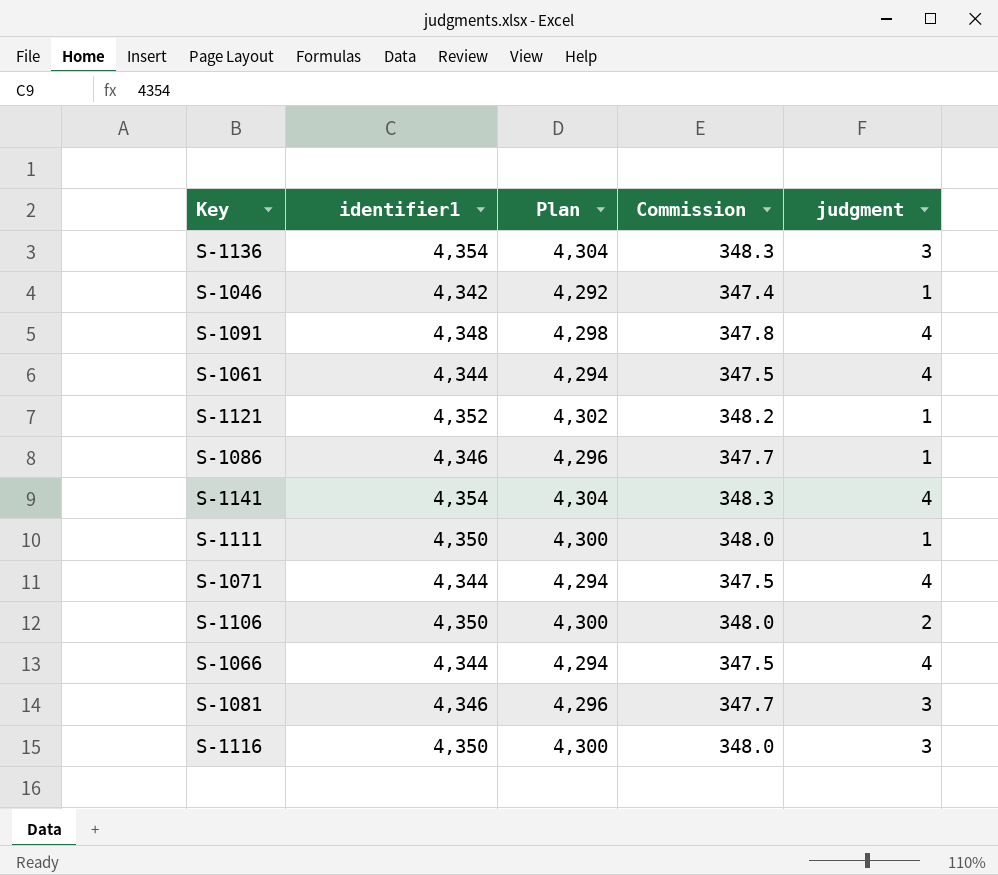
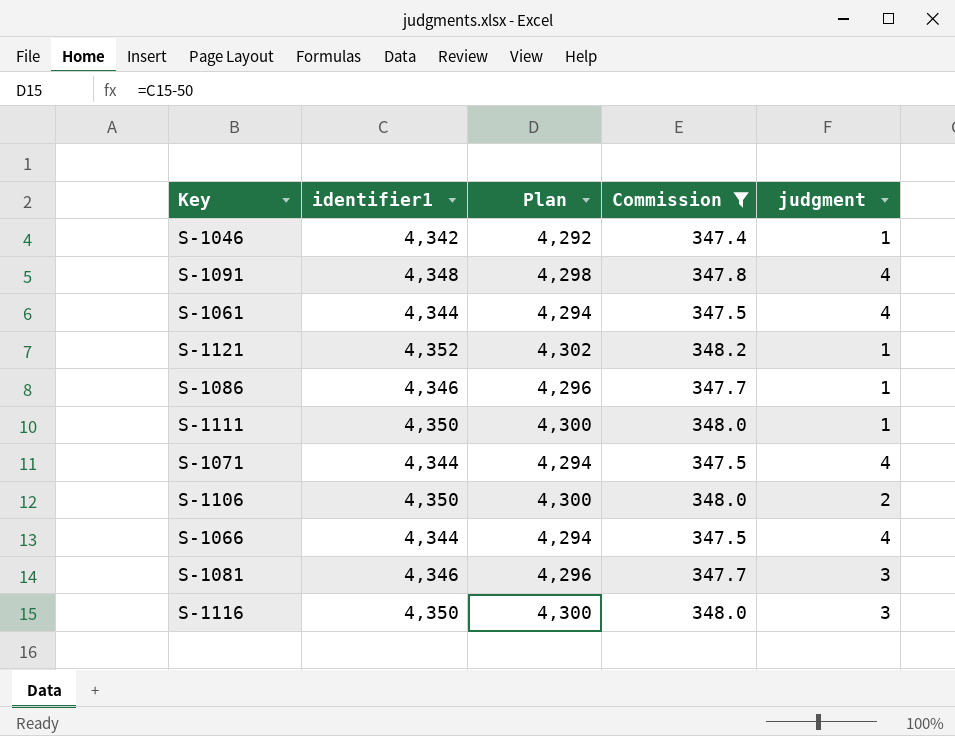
filter: none -> Commission != 348.3

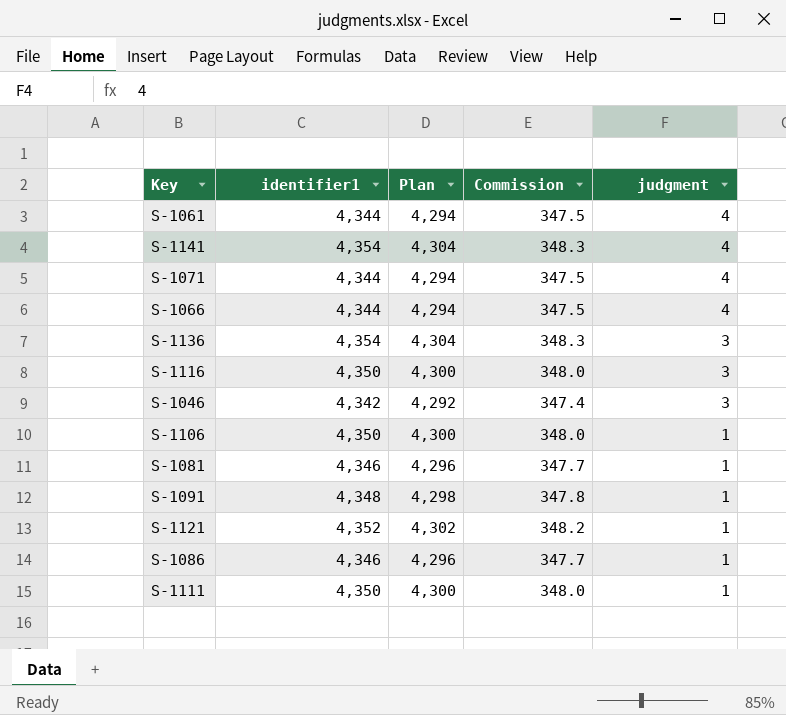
filter: Commission != 348.3 -> none
row order: none -> judgment descending
S-1046 | judgment: 1 -> 3
S-1106 | judgment: 2 -> 1
S-1081 | judgment: 3 -> 1
S-1091 | judgment: 4 -> 1

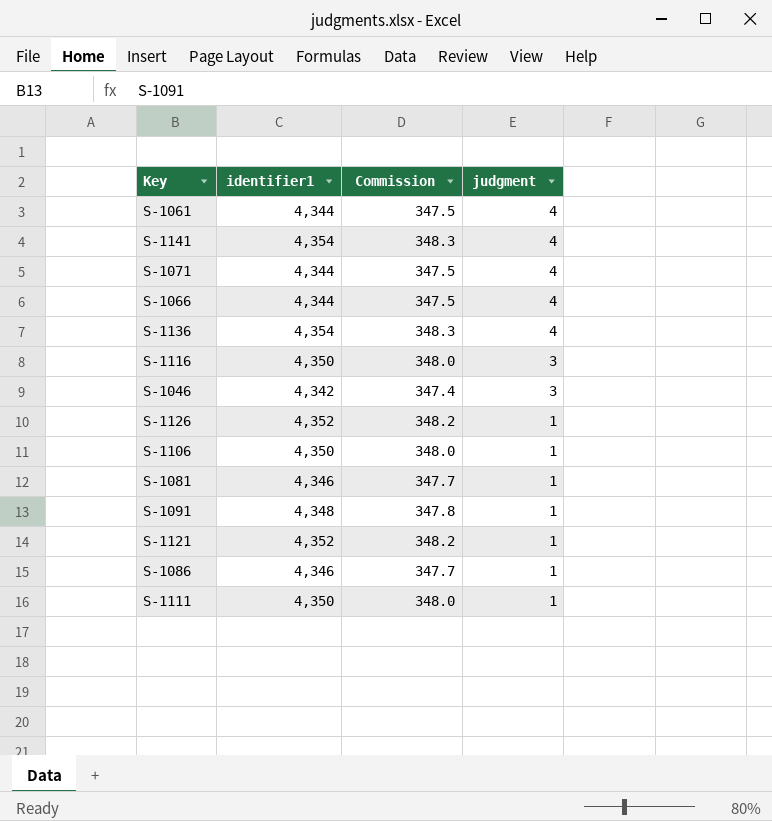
column Plan | formula: [identifier1] - 50 -> none
S-1136 | judgment: 3 -> 4
row S-1126: none -> 4,352 | 348.2 | 1

